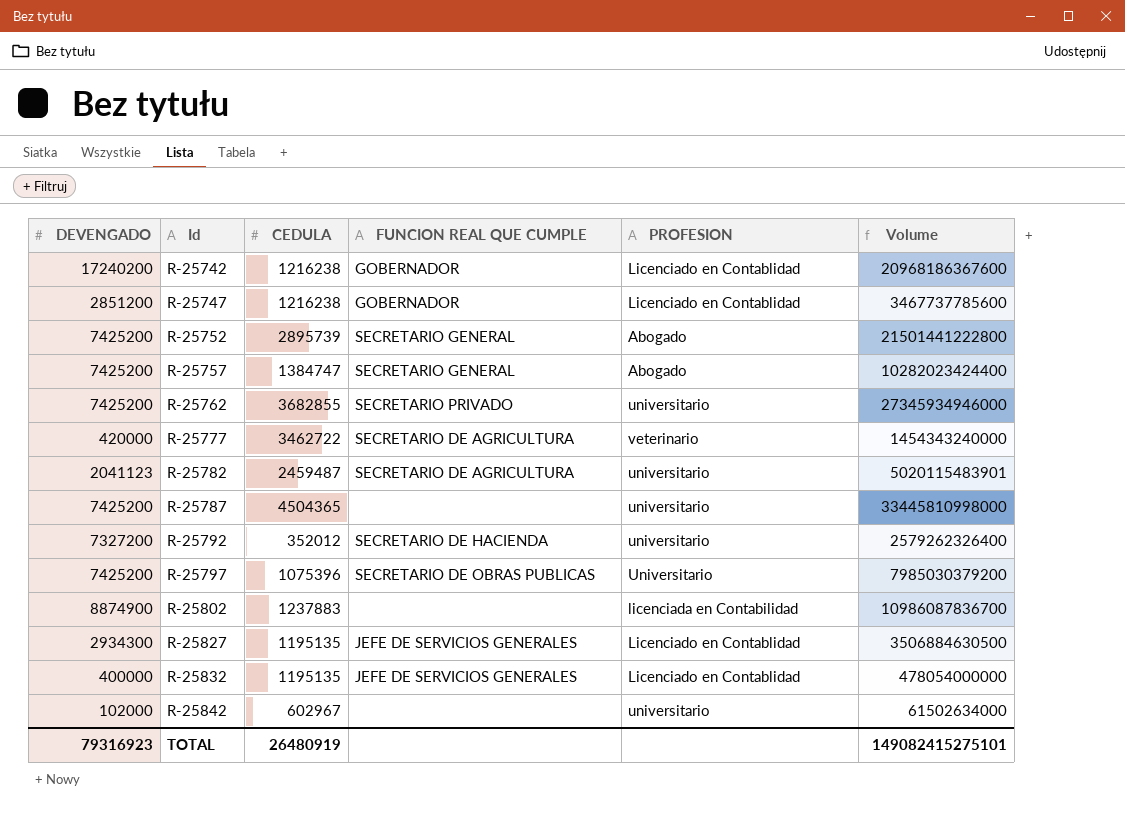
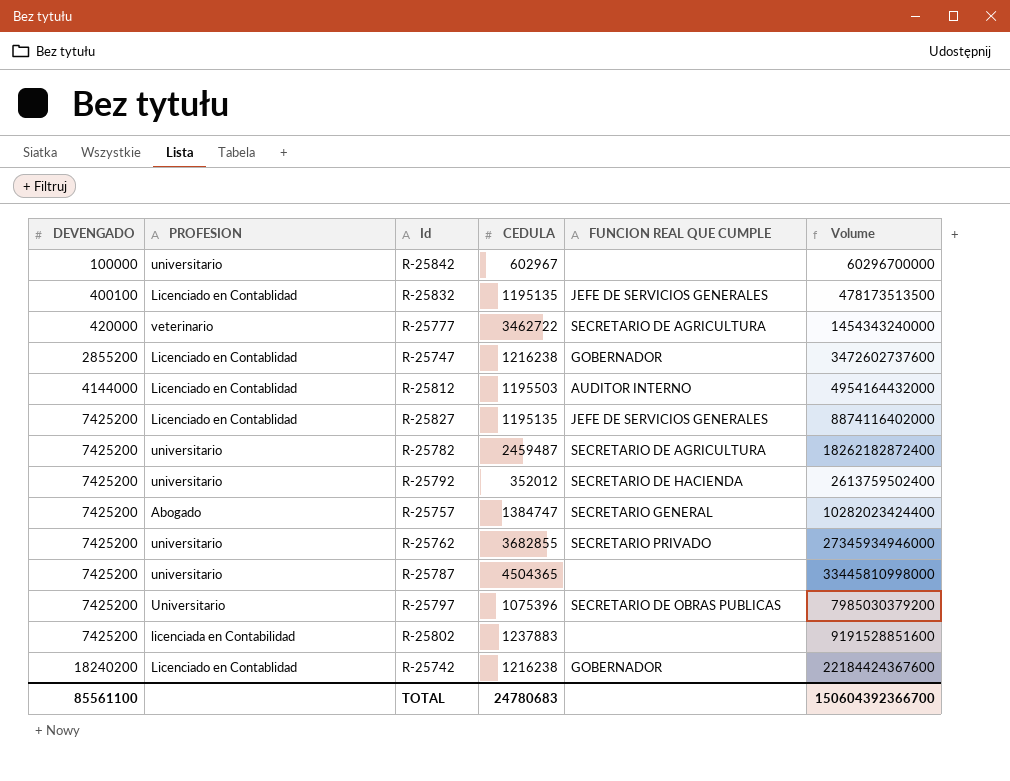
row order: Id ascending -> DEVENGADO ascending
column PROFESION | position: 5 -> 2
row R-25752: 7425200 | 2895739 | SECRETARIO GENERAL | Abogado | 21501441222800 -> none
R-25842 | DEVENGADO: 102000 -> 100000
R-25842 | Volume: 61502634000 -> 60296700000
R-25832 | DEVENGADO: 400000 -> 400100
R-25832 | Volume: 478054000000 -> 478173513500
R-25747 | DEVENGADO: 2851200 -> 2855200
R-25747 | Volume: 3467737785600 -> 3472602737600
row R-25812: none -> 4144000 | Licenciado en Contablidad | 1195503 | AUDITOR INTERNO | 4954164432000
R-25827 | DEVENGADO: 2934300 -> 7425200
R-25827 | Volume: 3506884630500 -> 8874116402000
R-25782 | DEVENGADO: 2041123 -> 7425200
R-25782 | Volume: 5020115483901 -> 18262182872400
R-25792 | DEVENGADO: 7327200 -> 7425200
R-25792 | Volume: 2579262326400 -> 2613759502400
R-25802 | DEVENGADO: 8874900 -> 7425200
R-25802 | Volume: 10986087836700 -> 9191528851600
R-25742 | DEVENGADO: 17240200 -> 18240200
R-25742 | Volume: 20968186367600 -> 22184424367600
TOTAL | DEVENGADO: 79316923 -> 85561100
TOTAL | CEDULA: 26480919 -> 24780683
TOTAL | Volume: 149082415275101 -> 150604392366700

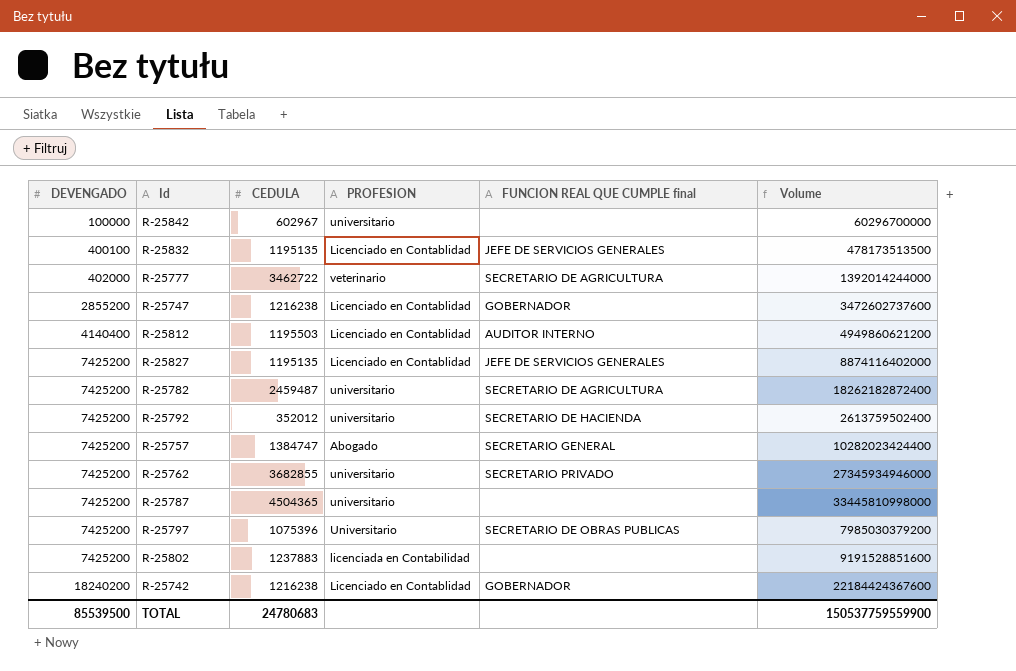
column PROFESION | position: 2 -> 4
column name: FUNCION REAL QUE CUMPLE -> FUNCION REAL QUE CUMPLE final
R-25777 | DEVENGADO: 420000 -> 402000
R-25777 | Volume: 1454343240000 -> 1392014244000
R-25812 | DEVENGADO: 4144000 -> 4140400
R-25812 | Volume: 4954164432000 -> 4949860621200
TOTAL | DEVENGADO: 85561100 -> 85539500
TOTAL | Volume: 150604392366700 -> 150537759559900

